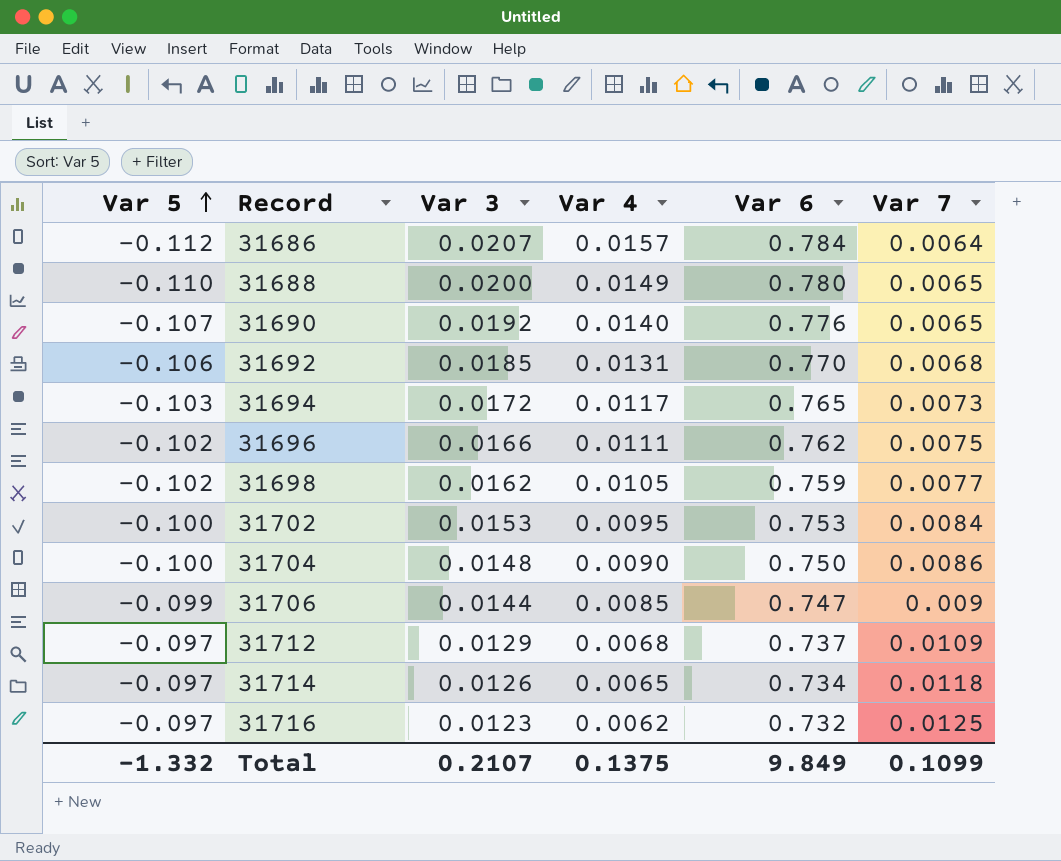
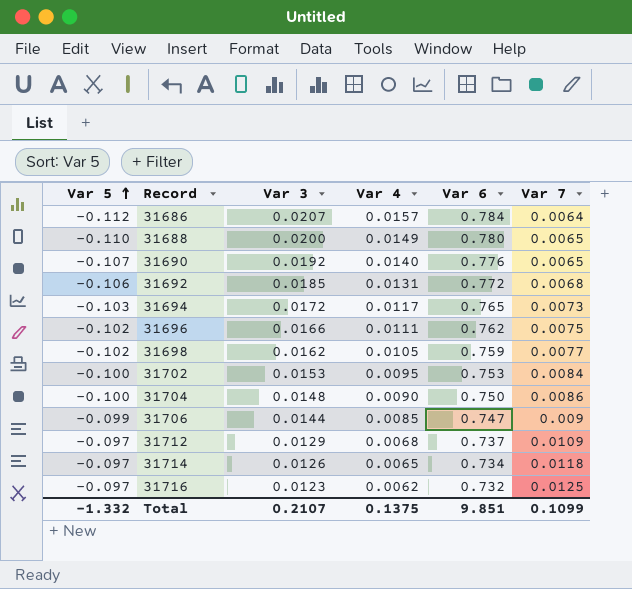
31692 | Var 6: 0.770 -> 0.772
Total | Var 6: 9.849 -> 9.851

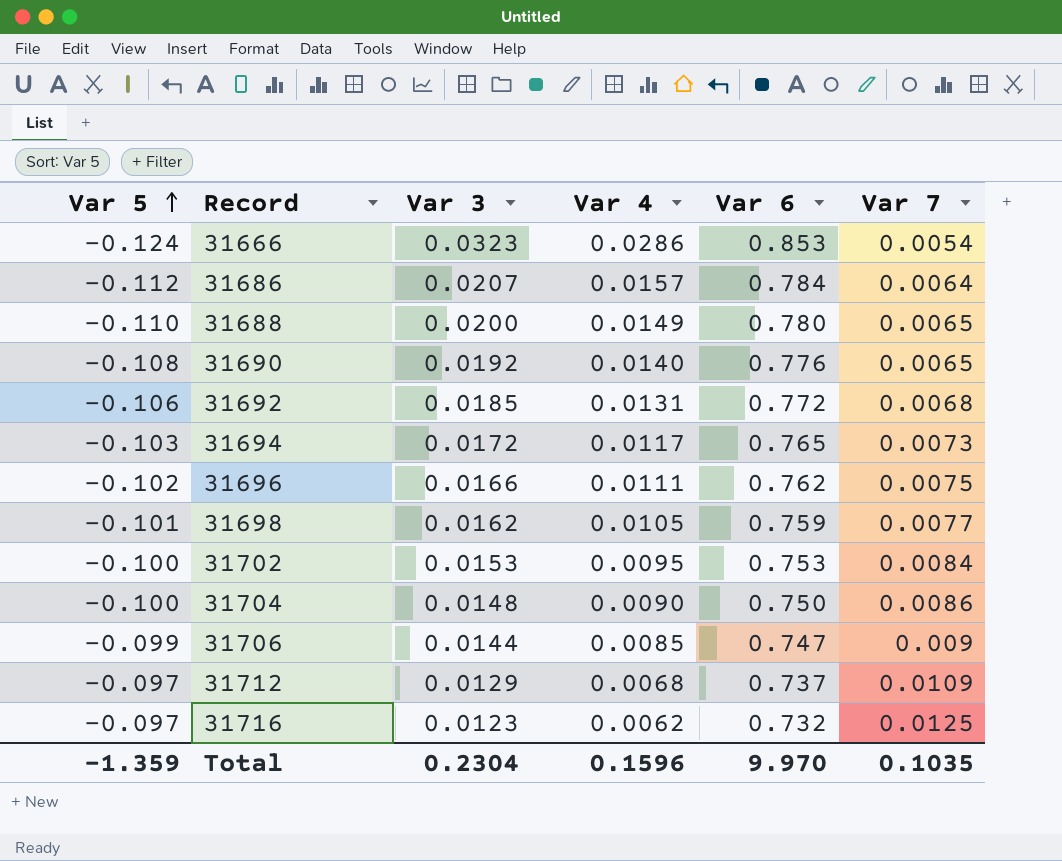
row 31714: -0.097 | 0.0126 | 0.0065 | 0.734 | 0.0118 -> none
row 31666: none -> -0.124 | 0.0323 | 0.0286 | 0.853 | 0.0054
31690 | Var 5: -0.107 -> -0.108
31698 | Var 5: -0.102 -> -0.101
Total | Var 5: -1.332 -> -1.359
Total | Var 3: 0.2107 -> 0.2304
Total | Var 4: 0.1375 -> 0.1596
Total | Var 6: 9.851 -> 9.970
Total | Var 7: 0.1099 -> 0.1035

